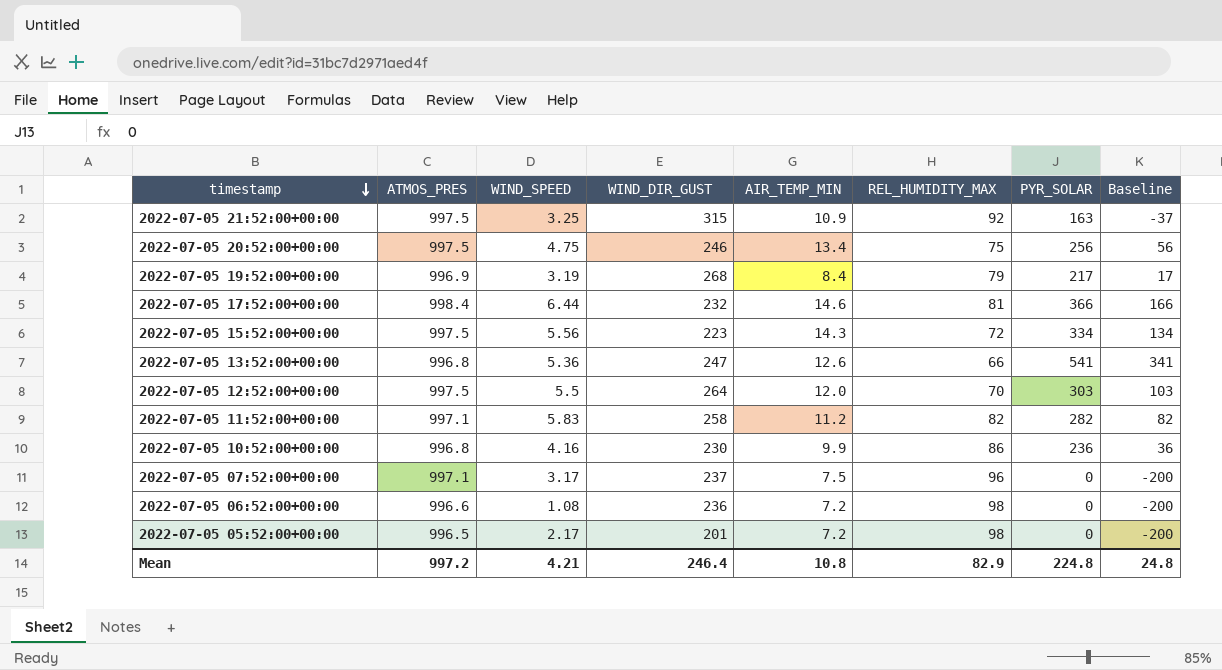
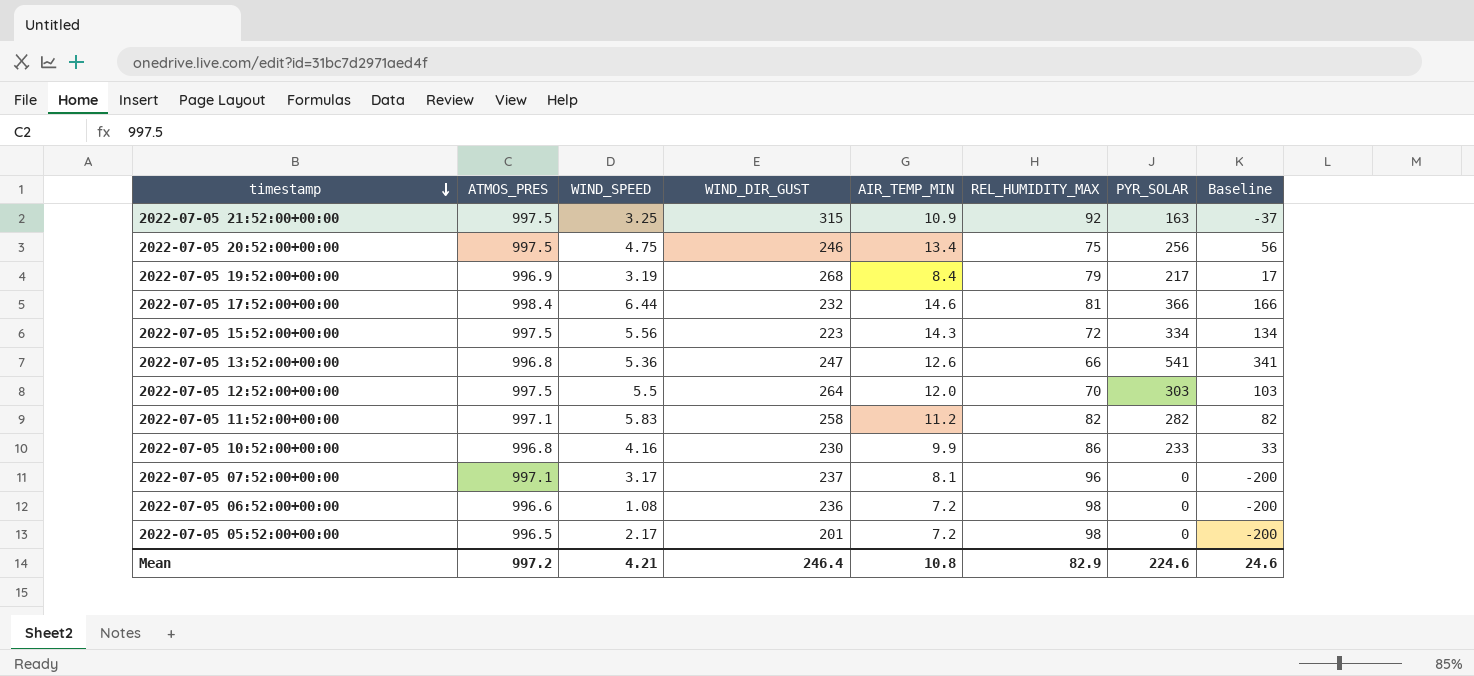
2022-07-05 10:52:00+00:00 | PYR_SOLAR: 236 -> 233
2022-07-05 10:52:00+00:00 | Baseline: 36 -> 33
2022-07-05 07:52:00+00:00 | AIR_TEMP_MIN: 7.5 -> 8.1
Mean | PYR_SOLAR: 224.8 -> 224.6
Mean | Baseline: 24.8 -> 24.6

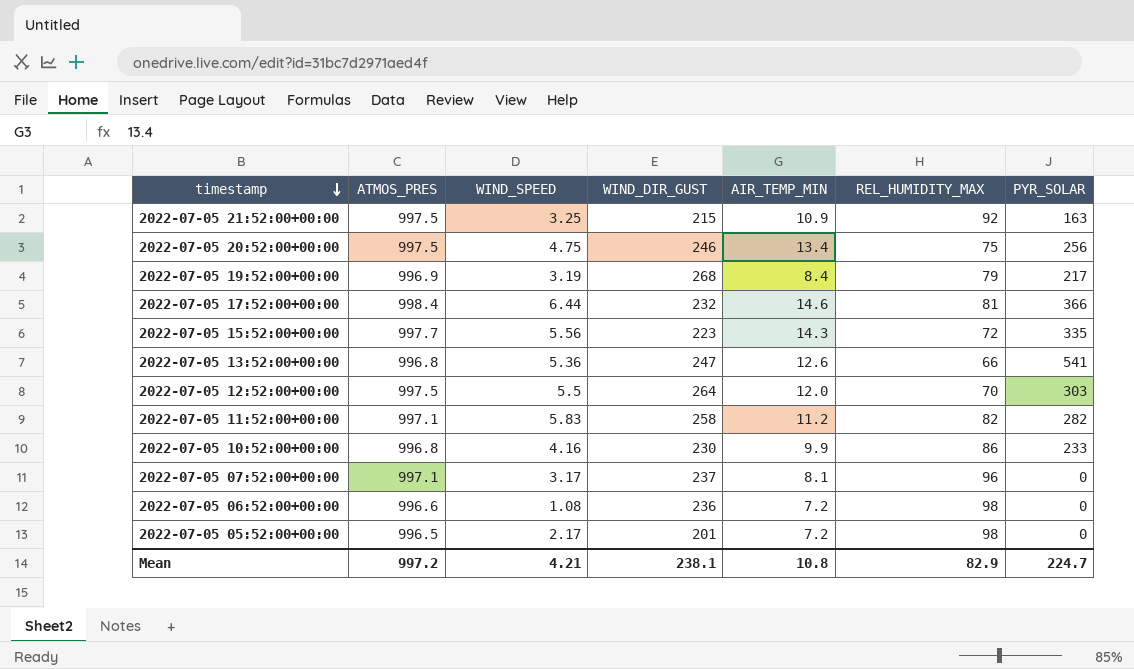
column Baseline | formula: [PYR_SOLAR] - 200 -> none
2022-07-05 21:52:00+00:00 | WIND_DIR_GUST: 315 -> 215
2022-07-05 15:52:00+00:00 | ATMOS_PRES: 997.5 -> 997.7
2022-07-05 15:52:00+00:00 | PYR_SOLAR: 334 -> 335
Mean | WIND_DIR_GUST: 246.4 -> 238.1
Mean | PYR_SOLAR: 224.6 -> 224.7

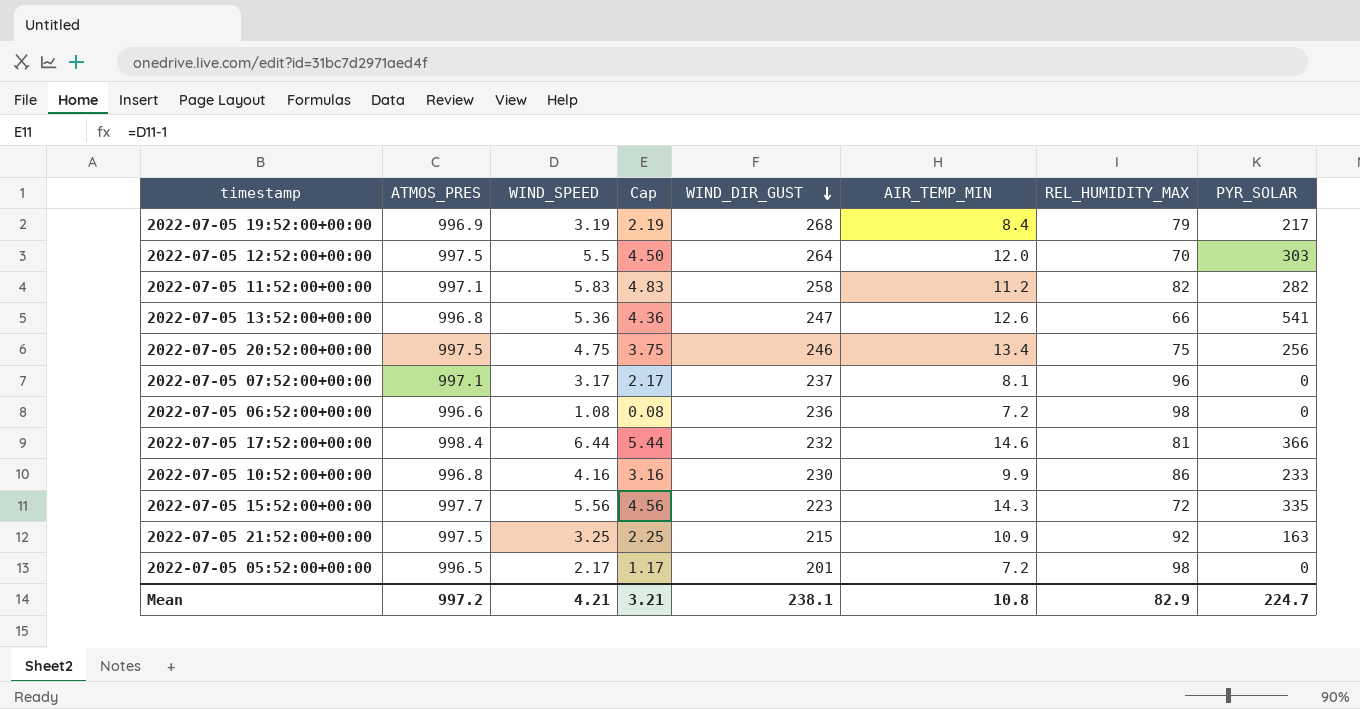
row order: timestamp descending -> WIND_DIR_GUST descending
column Cap | formula: none -> [WIND_SPEED] - 1

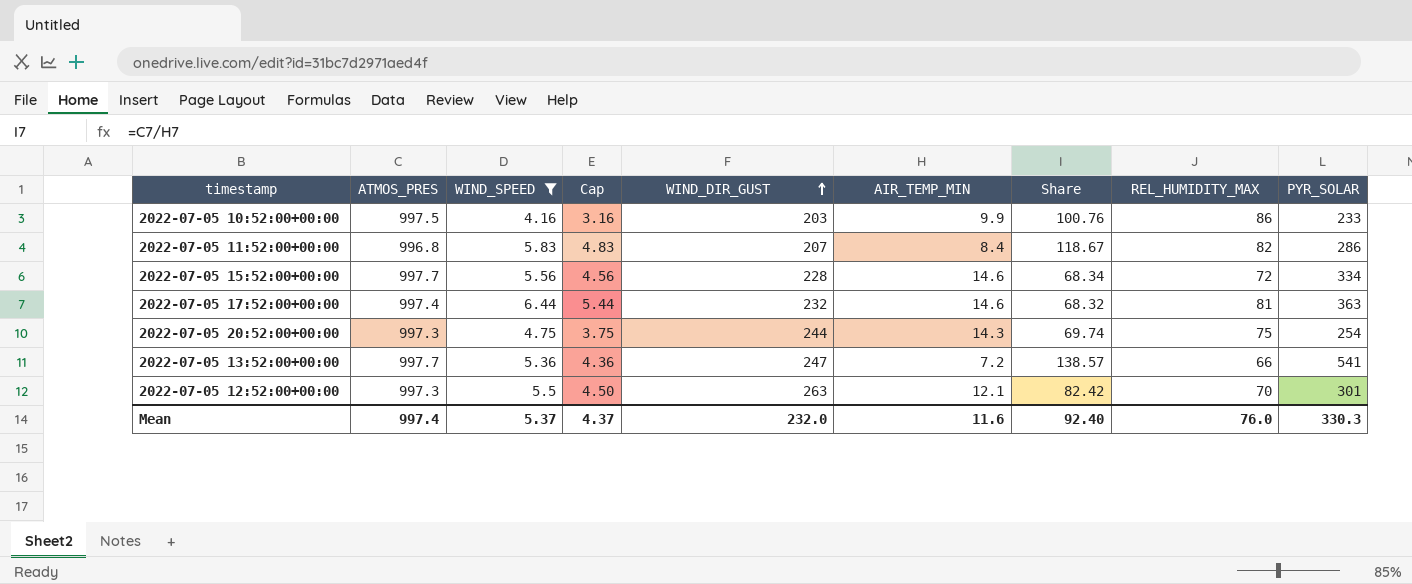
filter: none -> WIND_SPEED >= 4.16
row order: WIND_DIR_GUST descending -> WIND_DIR_GUST ascending
column Share | formula: none -> [ATMOS_PRES] / [AIR_TEMP_MIN]
2022-07-05 10:52:00+00:00 | ATMOS_PRES: 996.8 -> 997.5
2022-07-05 10:52:00+00:00 | WIND_DIR_GUST: 230 -> 203
2022-07-05 11:52:00+00:00 | ATMOS_PRES: 997.1 -> 996.8
2022-07-05 11:52:00+00:00 | WIND_DIR_GUST: 258 -> 207
2022-07-05 11:52:00+00:00 | AIR_TEMP_MIN: 11.2 -> 8.4
2022-07-05 11:52:00+00:00 | PYR_SOLAR: 282 -> 286
2022-07-05 15:52:00+00:00 | WIND_DIR_GUST: 223 -> 228
2022-07-05 15:52:00+00:00 | AIR_TEMP_MIN: 14.3 -> 14.6
2022-07-05 15:52:00+00:00 | PYR_SOLAR: 335 -> 334
2022-07-05 17:52:00+00:00 | ATMOS_PRES: 998.4 -> 997.4
2022-07-05 17:52:00+00:00 | PYR_SOLAR: 366 -> 363
2022-07-05 20:52:00+00:00 | ATMOS_PRES: 997.5 -> 997.3
2022-07-05 20:52:00+00:00 | WIND_DIR_GUST: 246 -> 244
2022-07-05 20:52:00+00:00 | AIR_TEMP_MIN: 13.4 -> 14.3
2022-07-05 20:52:00+00:00 | PYR_SOLAR: 256 -> 254
2022-07-05 13:52:00+00:00 | ATMOS_PRES: 996.8 -> 997.7
2022-07-05 13:52:00+00:00 | AIR_TEMP_MIN: 12.6 -> 7.2
2022-07-05 12:52:00+00:00 | ATMOS_PRES: 997.5 -> 997.3
2022-07-05 12:52:00+00:00 | WIND_DIR_GUST: 264 -> 263
2022-07-05 12:52:00+00:00 | AIR_TEMP_MIN: 12.0 -> 12.1
2022-07-05 12:52:00+00:00 | PYR_SOLAR: 303 -> 301
Mean | ATMOS_PRES: 997.2 -> 997.4
Mean | WIND_SPEED: 4.21 -> 5.37
Mean | Cap: 3.21 -> 4.37
Mean | WIND_DIR_GUST: 238.1 -> 232.0
Mean | AIR_TEMP_MIN: 10.8 -> 11.6
Mean | REL_HUMIDITY_MAX: 82.9 -> 76.0
Mean | PYR_SOLAR: 224.7 -> 330.3

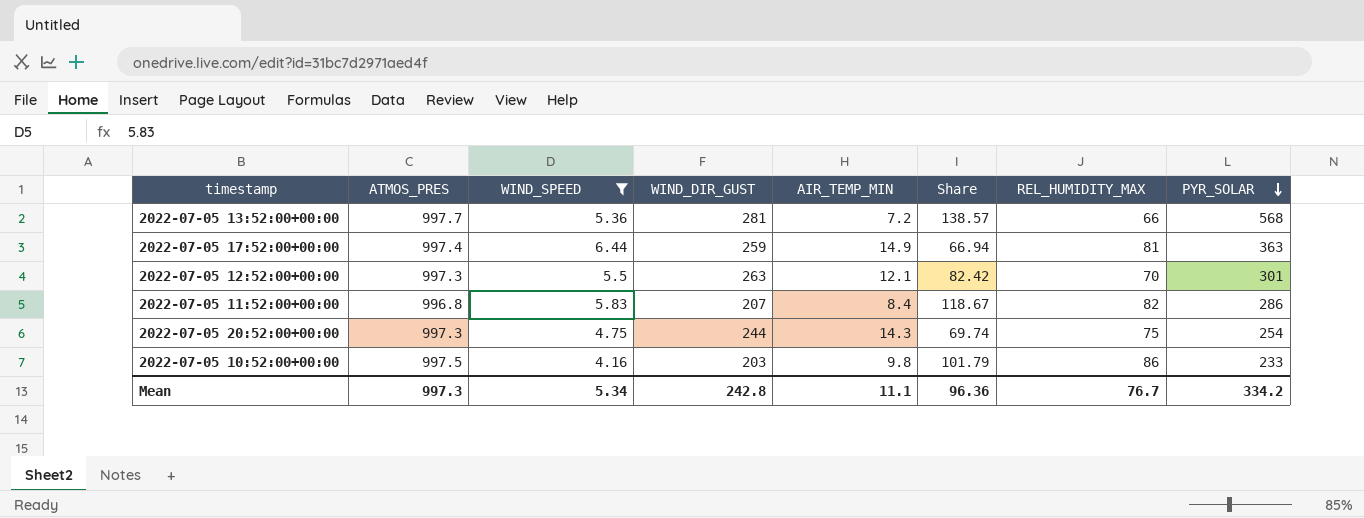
row order: WIND_DIR_GUST ascending -> PYR_SOLAR descending
column Cap | formula: [WIND_SPEED] - 1 -> none
row 2022-07-05 15:52:00+00:00: 997.7 | 5.56 | 4.56 | 228 | 14.6 | 68.34 | 72 | 334 -> none
2022-07-05 13:52:00+00:00 | WIND_DIR_GUST: 247 -> 281
2022-07-05 13:52:00+00:00 | PYR_SOLAR: 541 -> 568
2022-07-05 17:52:00+00:00 | WIND_DIR_GUST: 232 -> 259
2022-07-05 17:52:00+00:00 | AIR_TEMP_MIN: 14.6 -> 14.9
2022-07-05 17:52:00+00:00 | Share: 68.32 -> 66.94
2022-07-05 10:52:00+00:00 | AIR_TEMP_MIN: 9.9 -> 9.8
2022-07-05 10:52:00+00:00 | Share: 100.76 -> 101.79
Mean | ATMOS_PRES: 997.4 -> 997.3
Mean | WIND_SPEED: 5.37 -> 5.34
Mean | WIND_DIR_GUST: 232.0 -> 242.8
Mean | AIR_TEMP_MIN: 11.6 -> 11.1
Mean | Share: 92.40 -> 96.36
Mean | REL_HUMIDITY_MAX: 76.0 -> 76.7
Mean | PYR_SOLAR: 330.3 -> 334.2

